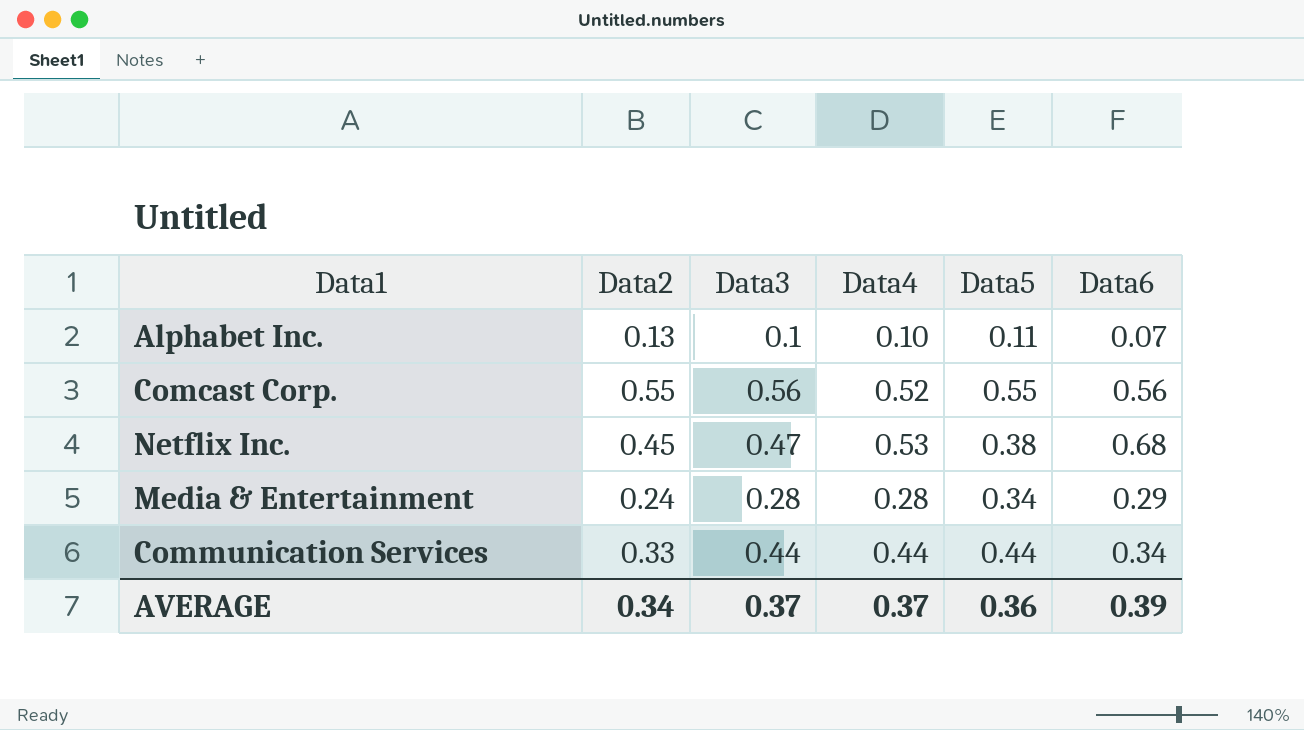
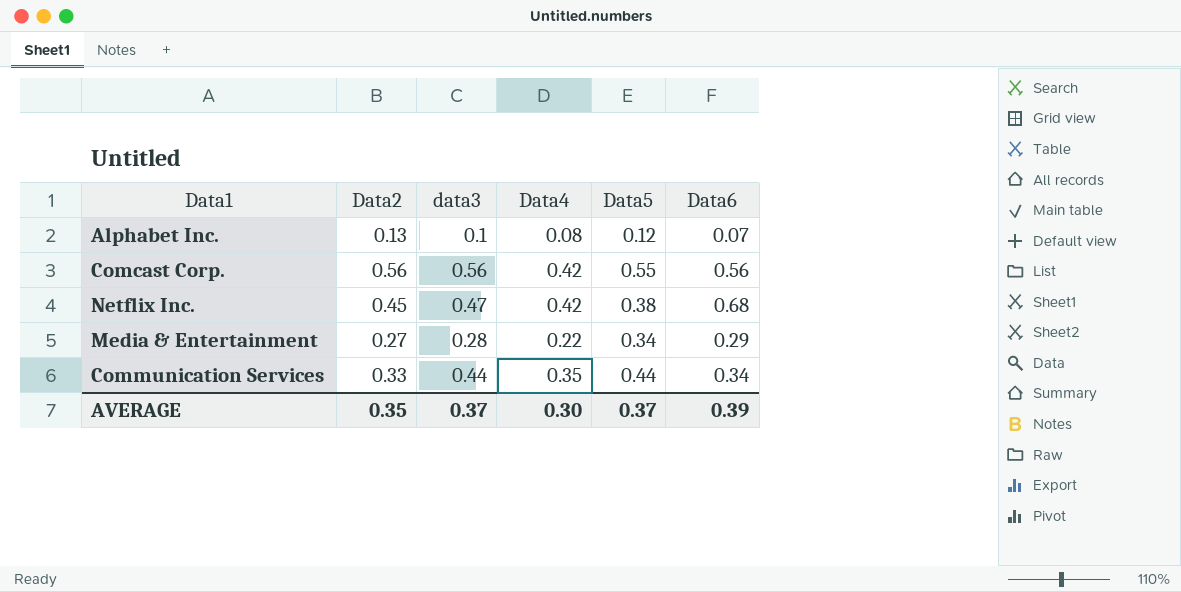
column name: Data3 -> data3
Alphabet Inc. | Data4: 0.10 -> 0.08
Alphabet Inc. | Data5: 0.11 -> 0.12
Comcast Corp. | Data2: 0.55 -> 0.56
Comcast Corp. | Data4: 0.52 -> 0.42
Netflix Inc. | Data4: 0.53 -> 0.42
Media & Entertainment | Data2: 0.24 -> 0.27
Media & Entertainment | Data4: 0.28 -> 0.22
Communication Services | Data4: 0.44 -> 0.35
AVERAGE | Data2: 0.34 -> 0.35
AVERAGE | Data4: 0.37 -> 0.30
AVERAGE | Data5: 0.36 -> 0.37

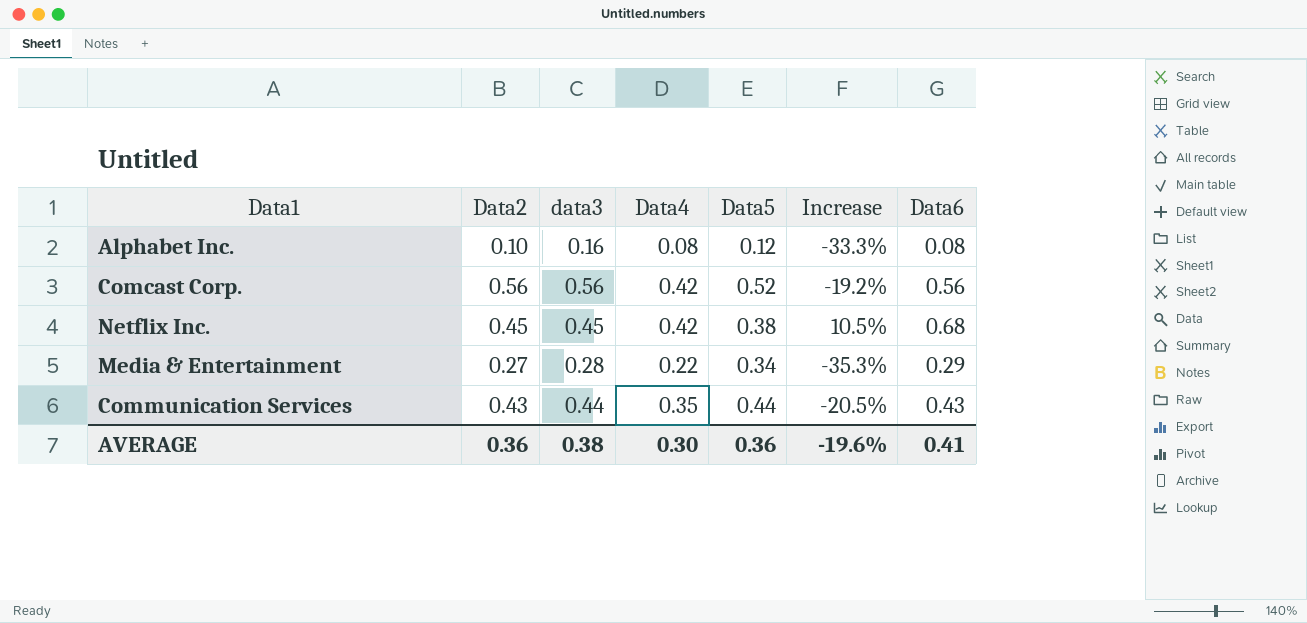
column Increase | formula: none -> ([Data4] - [Data5]) / [Data5]
Alphabet Inc. | Data2: 0.13 -> 0.10
Alphabet Inc. | data3: 0.1 -> 0.16
Alphabet Inc. | Data6: 0.07 -> 0.08
Comcast Corp. | Data5: 0.55 -> 0.52
Netflix Inc. | data3: 0.47 -> 0.45
Communication Services | Data2: 0.33 -> 0.43
Communication Services | Data6: 0.34 -> 0.43
AVERAGE | Data2: 0.35 -> 0.36
AVERAGE | data3: 0.37 -> 0.38
AVERAGE | Data5: 0.37 -> 0.36
AVERAGE | Data6: 0.39 -> 0.41

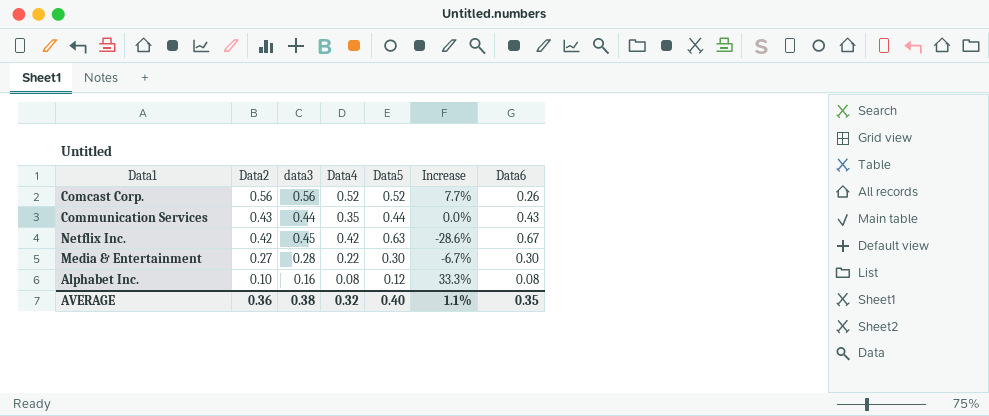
row order: none -> Data2 descending
column Increase | formula: ([Data4] - [Data5]) / [Data5] -> ([data3] - [Data5]) / [Data5]
Comcast Corp. | Data4: 0.42 -> 0.52
Comcast Corp. | Data6: 0.56 -> 0.26
Netflix Inc. | Data2: 0.45 -> 0.42
Netflix Inc. | Data5: 0.38 -> 0.63
Netflix Inc. | Data6: 0.68 -> 0.67
Media & Entertainment | Data5: 0.34 -> 0.30
Media & Entertainment | Data6: 0.29 -> 0.30
AVERAGE | Data4: 0.30 -> 0.32
AVERAGE | Data5: 0.36 -> 0.40
AVERAGE | Increase: -19.6% -> 1.1%
AVERAGE | Data6: 0.41 -> 0.35

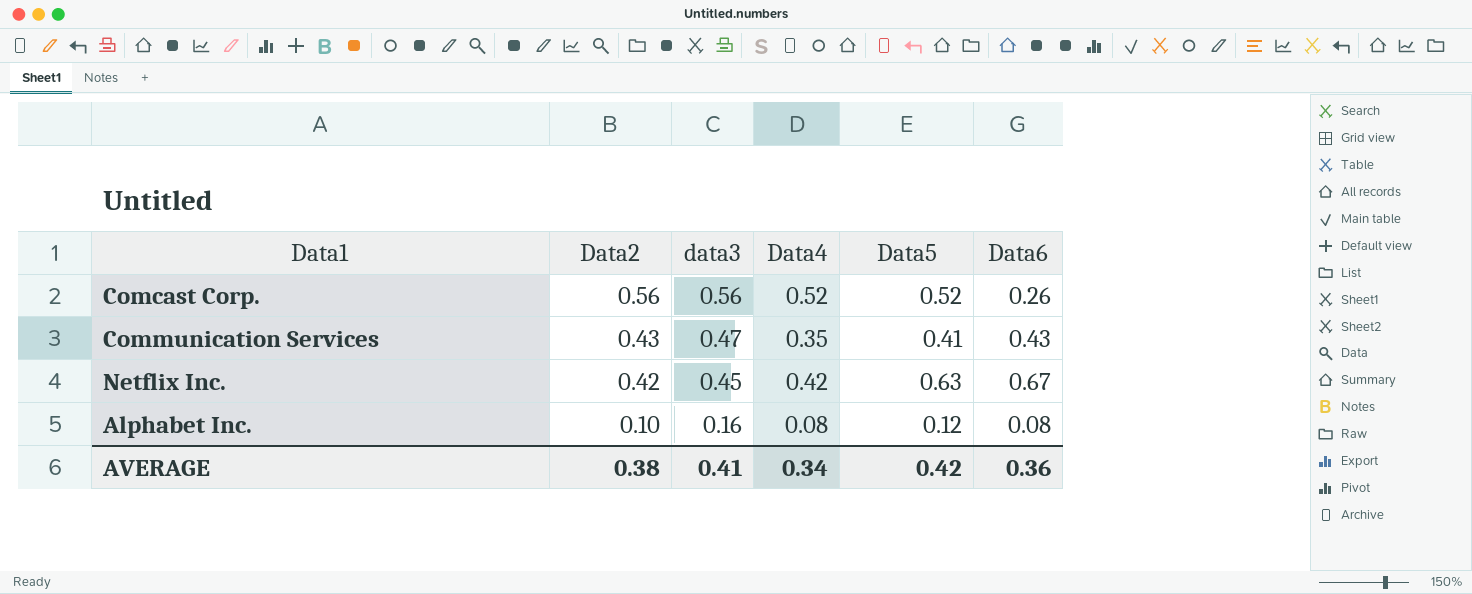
column Increase | formula: ([data3] - [Data5]) / [Data5] -> none
row Media & Entertainment: 0.27 | 0.28 | 0.22 | 0.30 | -6.7% | 0.30 -> none
Communication Services | data3: 0.44 -> 0.47
Communication Services | Data5: 0.44 -> 0.41
AVERAGE | Data2: 0.36 -> 0.38
AVERAGE | data3: 0.38 -> 0.41
AVERAGE | Data4: 0.32 -> 0.34
AVERAGE | Data5: 0.40 -> 0.42
AVERAGE | Data6: 0.35 -> 0.36

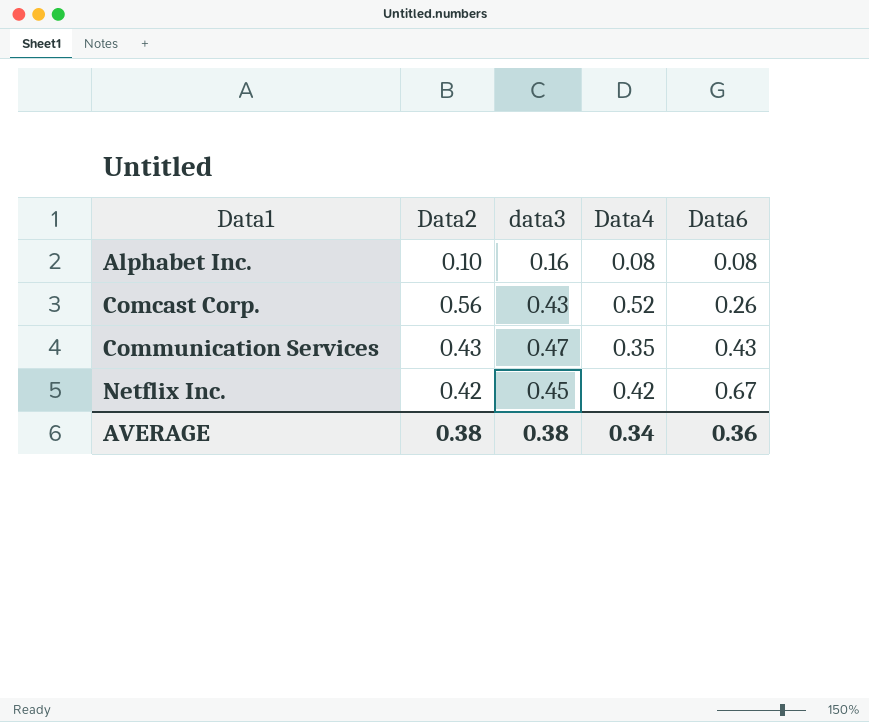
row order: Data2 descending -> Data1 ascending
column Data5 | position: 5 -> none
Comcast Corp. | data3: 0.56 -> 0.43
AVERAGE | data3: 0.41 -> 0.38

